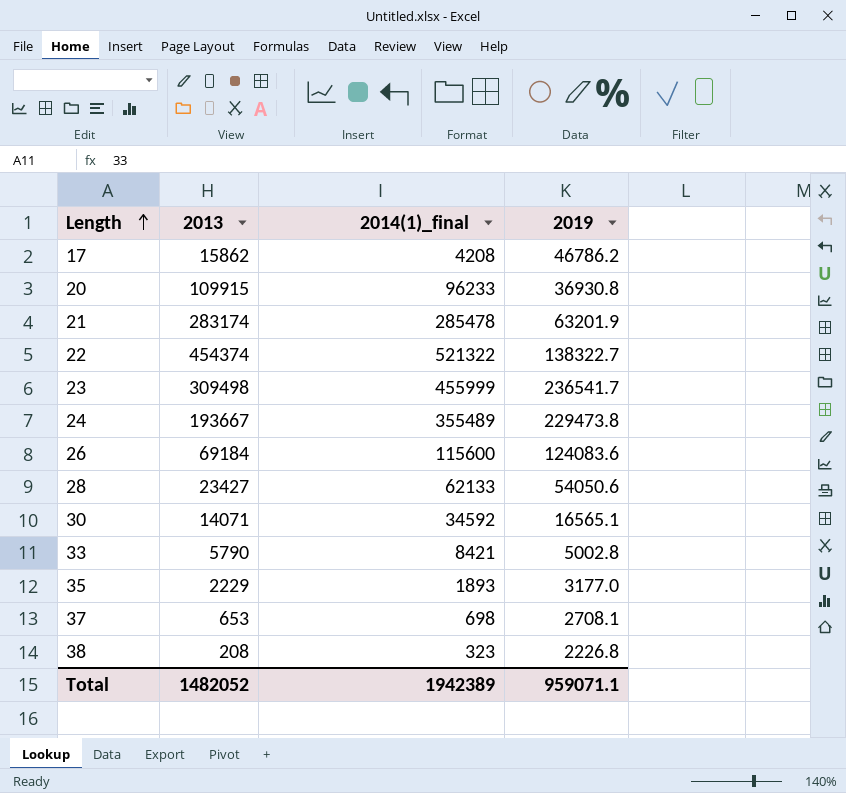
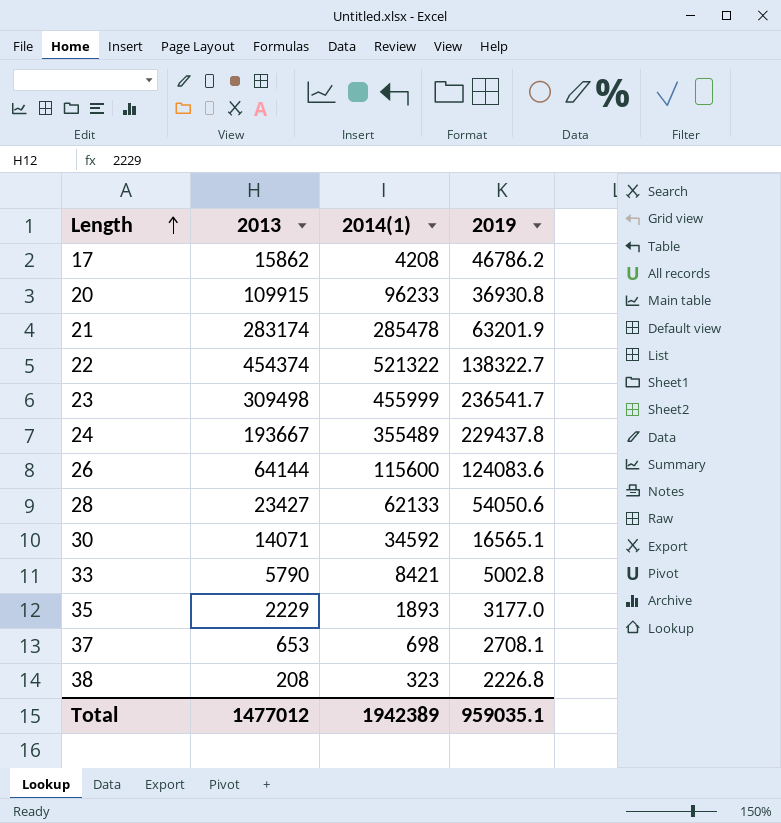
column name: 2014(1)_final -> 2014(1)
24 | 2019: 229473.8 -> 229437.8
26 | 2013: 69184 -> 64144
Total | 2013: 1482052 -> 1477012
Total | 2019: 959071.1 -> 959035.1

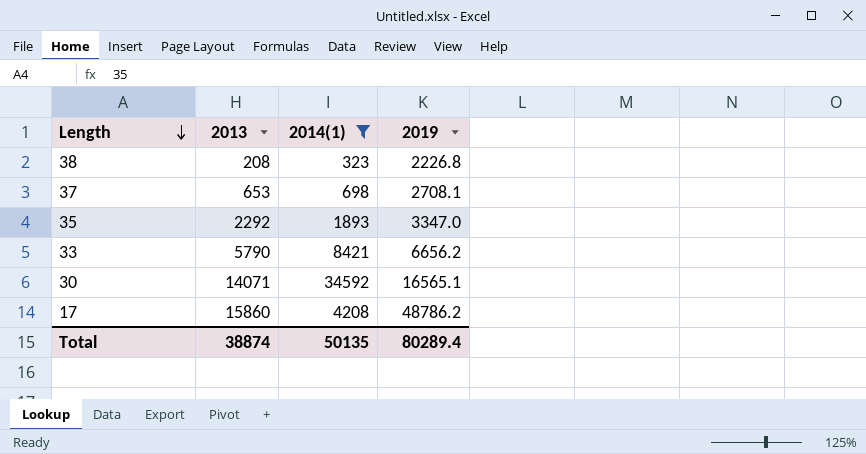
filter: none -> 2014(1) <= 34592
row order: Length ascending -> Length descending
35 | 2013: 2229 -> 2292
35 | 2019: 3177.0 -> 3347.0
33 | 2019: 5002.8 -> 6656.2
17 | 2013: 15862 -> 15860
17 | 2019: 46786.2 -> 48786.2
Total | 2013: 1477012 -> 38874
Total | 2014(1): 1942389 -> 50135
Total | 2019: 959035.1 -> 80289.4

